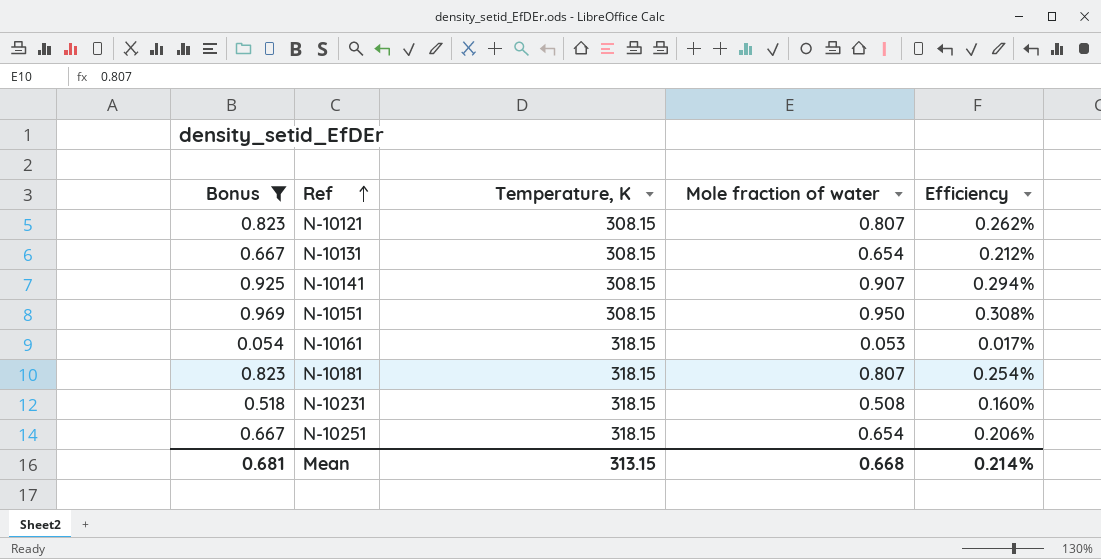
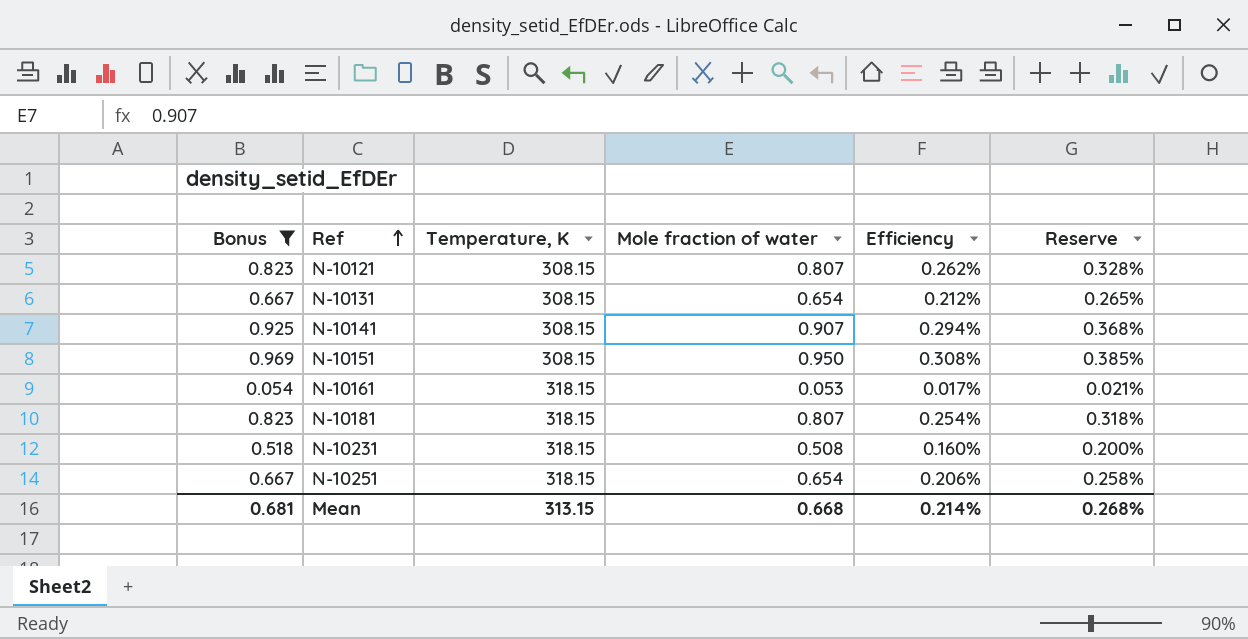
column Reserve | formula: none -> [Efficiency] * 1.25

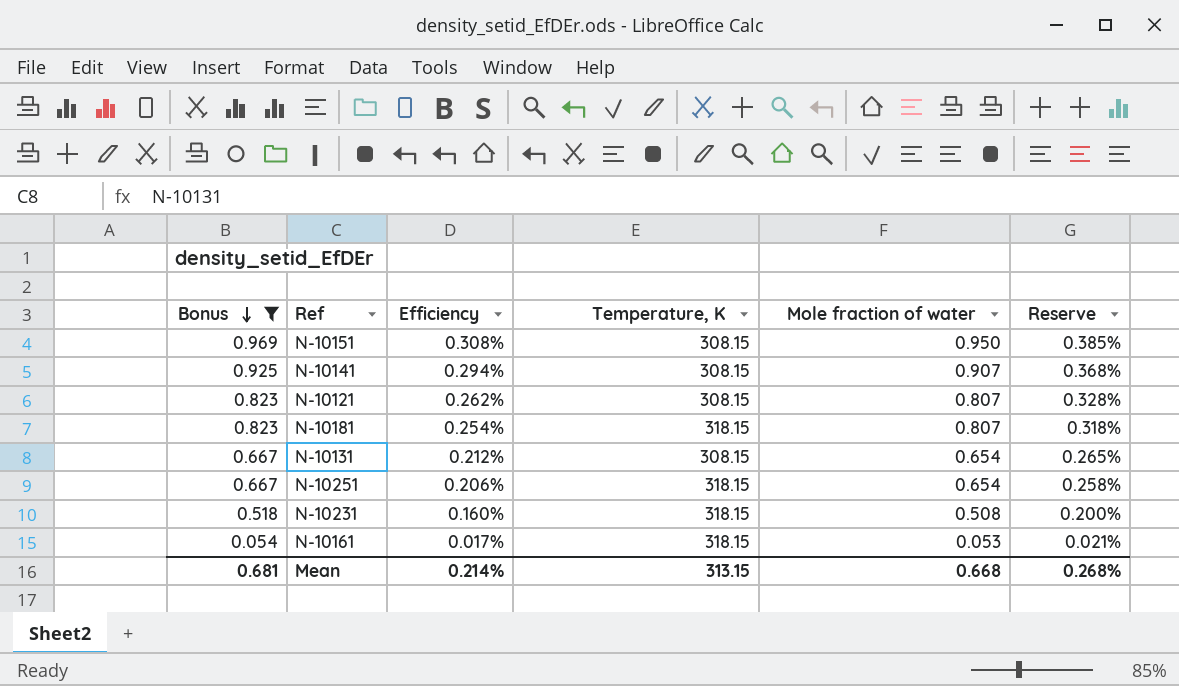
row order: Ref ascending -> Bonus descending
column Efficiency | position: 5 -> 3

